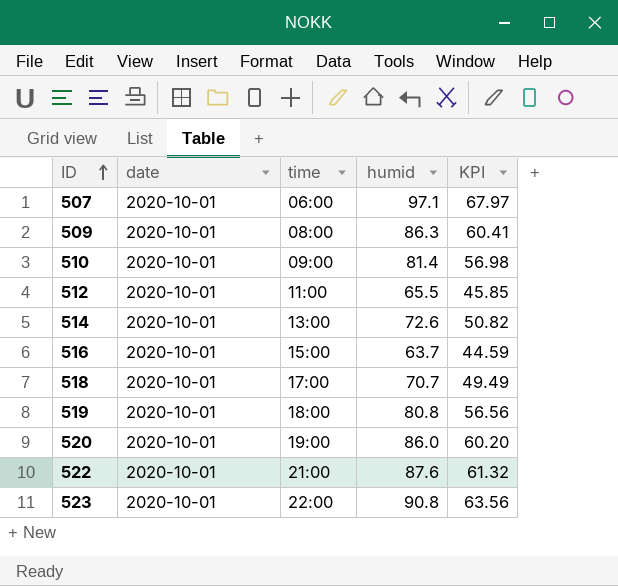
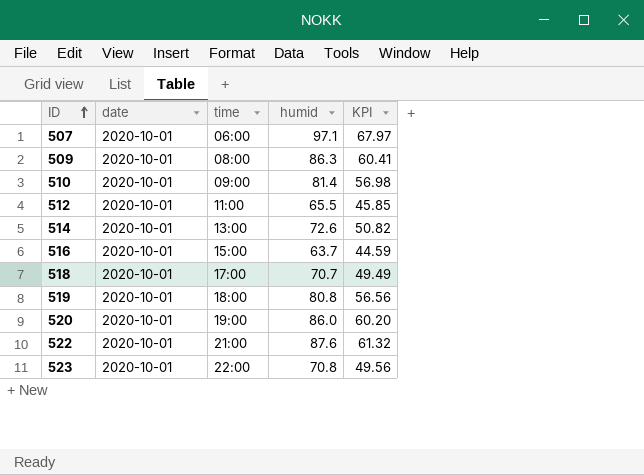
523 | humid: 90.8 -> 70.8
523 | KPI: 63.56 -> 49.56

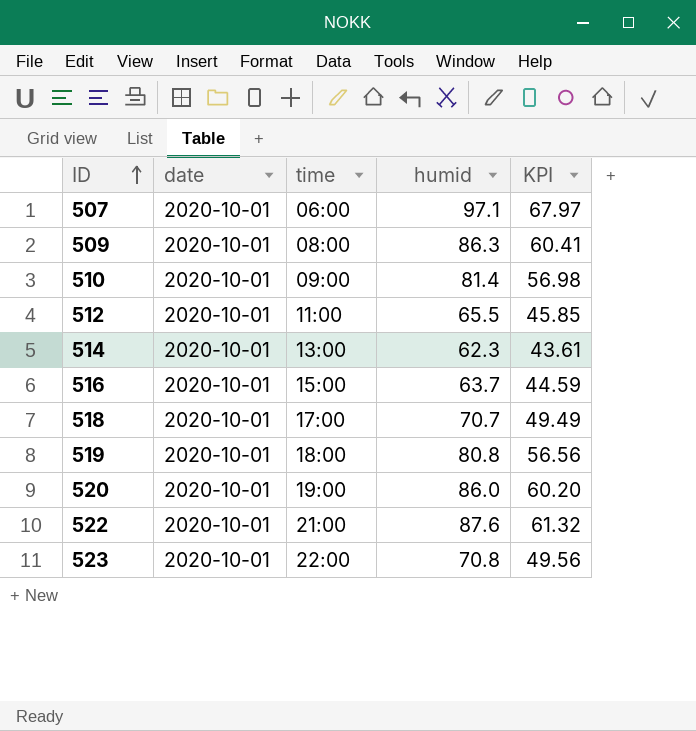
514 | humid: 72.6 -> 62.3
514 | KPI: 50.82 -> 43.61

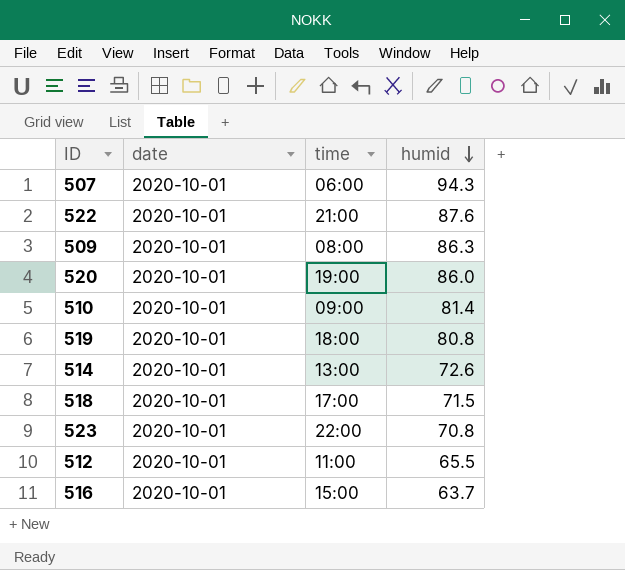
row order: ID ascending -> humid descending
column KPI | formula: [humid] * 0.7 -> none
507 | humid: 97.1 -> 94.3
514 | humid: 62.3 -> 72.6
518 | humid: 70.7 -> 71.5

